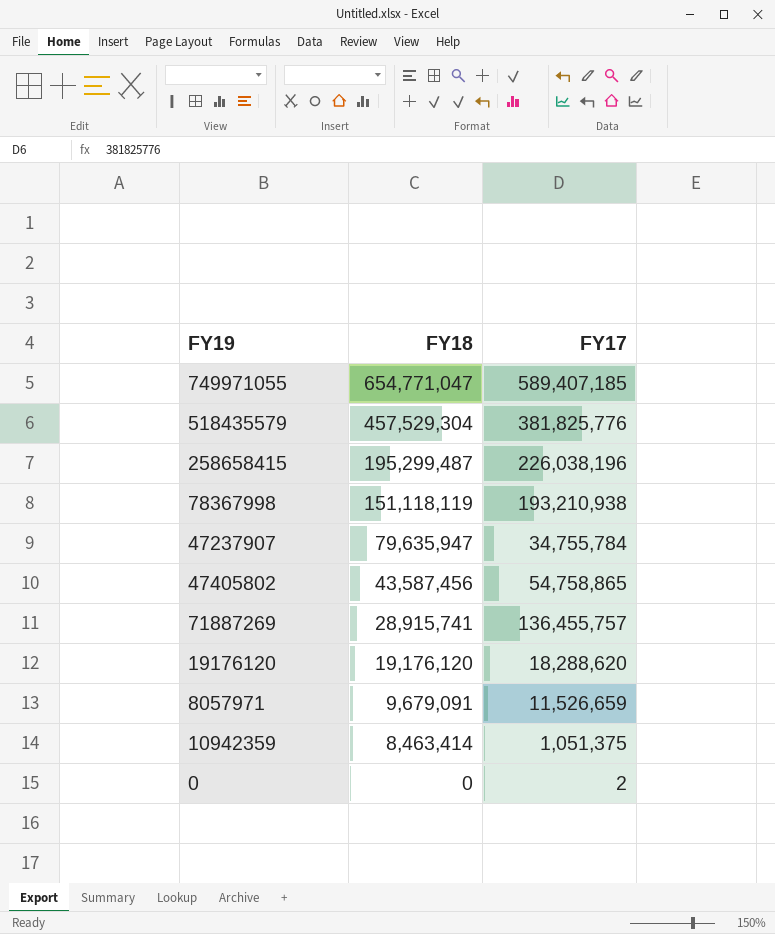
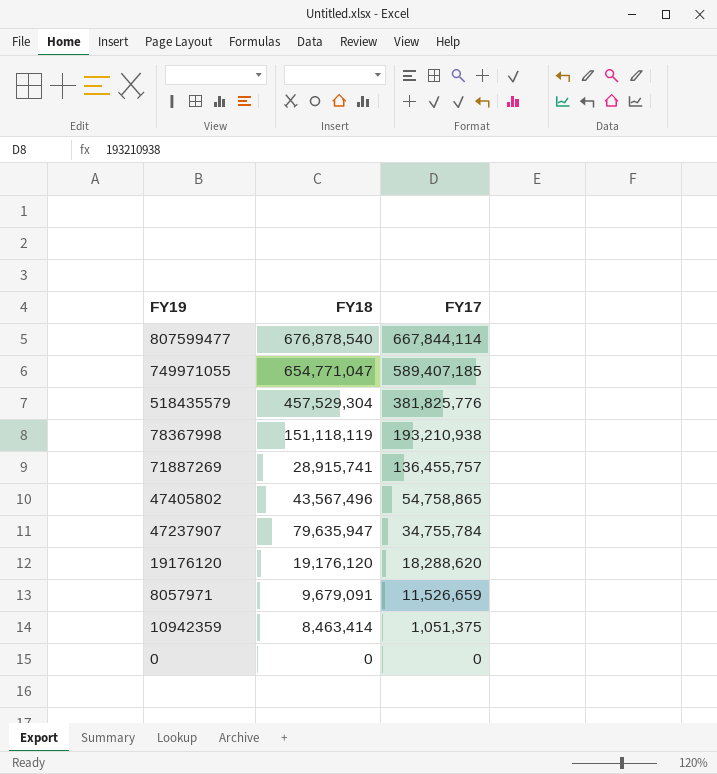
row order: FY18 descending -> FY17 descending
row 258658415: 195,299,487 | 226,038,196 -> none
row 807599477: none -> 676,878,540 | 667,844,114
47405802 | FY18: 43,587,456 -> 43,567,496
0 | FY17: 2 -> 0

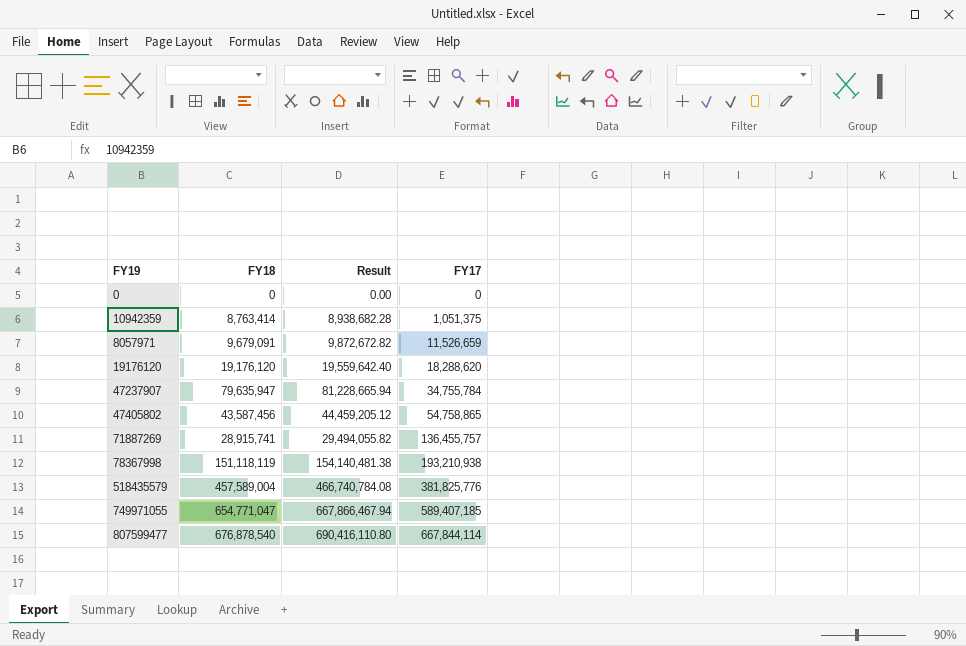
row order: FY17 descending -> FY17 ascending
column Result | formula: none -> [FY18] * 1.02
10942359 | FY18: 8,463,414 -> 8,763,414
47405802 | FY18: 43,567,496 -> 43,587,456
518435579 | FY18: 457,529,304 -> 457,589,004

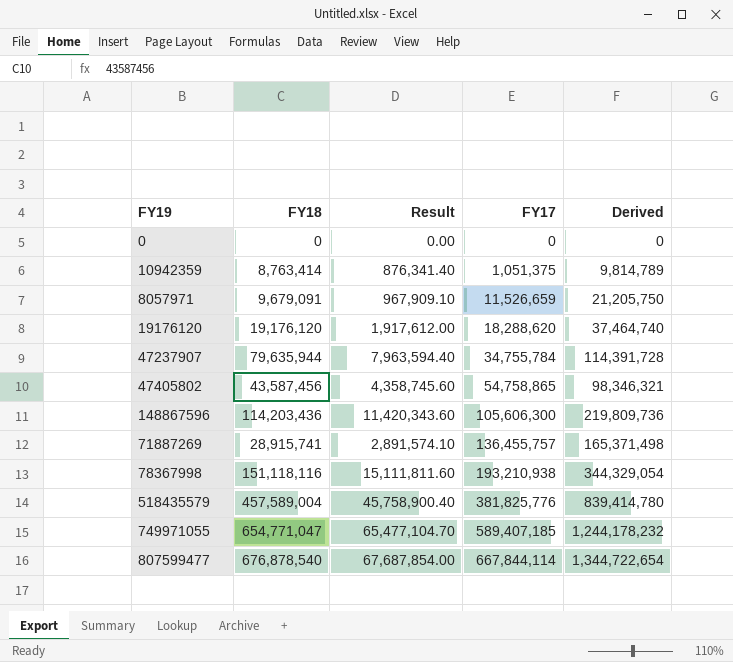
column Result | formula: [FY18] * 1.02 -> [FY18] * 0.1
column Derived | formula: none -> [FY18] + [FY17]
47237907 | FY18: 79,635,947 -> 79,635,944
row 148867596: none -> 114,203,436 | 11,420,343.60 | 105,606,300 | 219,809,736
78367998 | FY18: 151,118,119 -> 151,118,116

